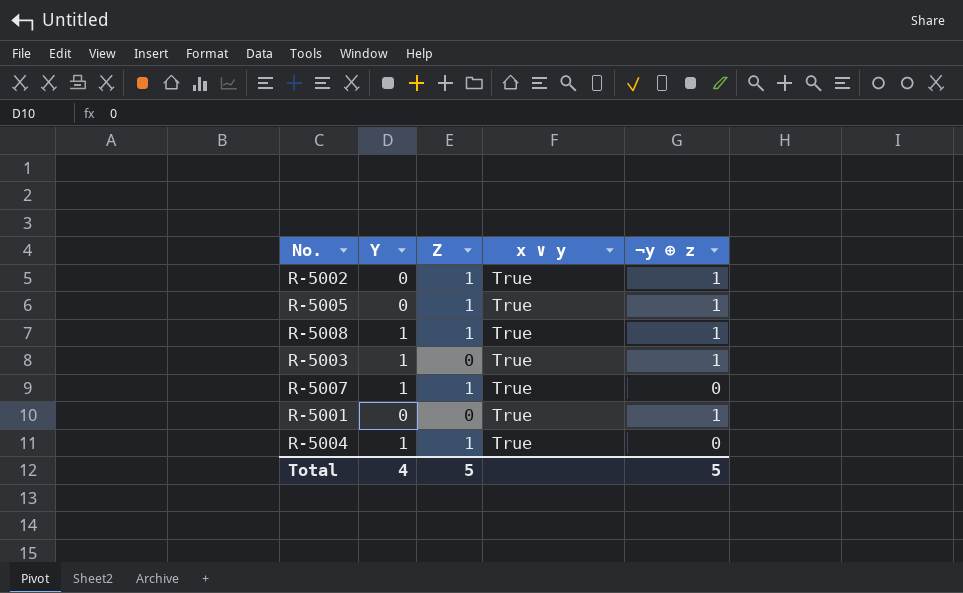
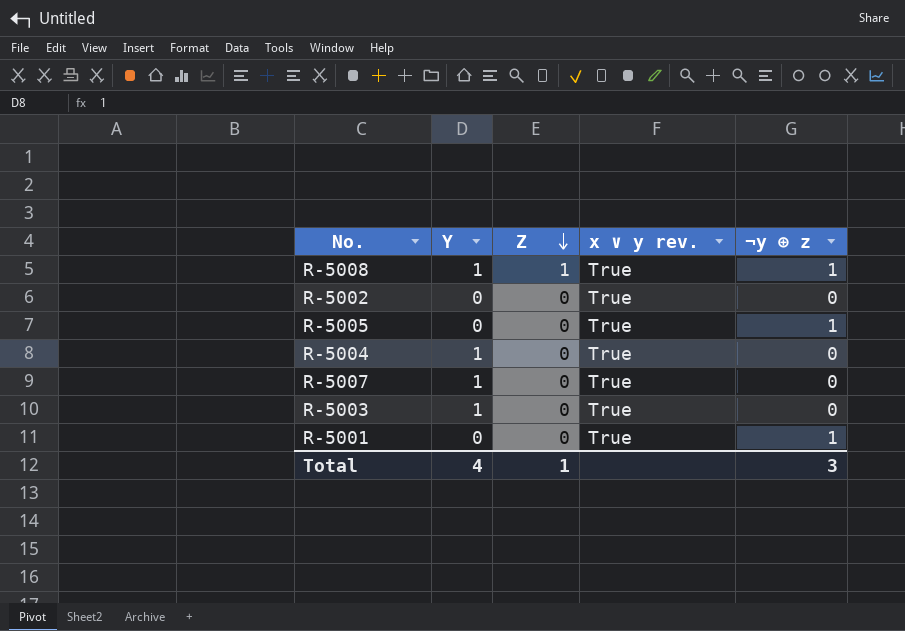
row order: none -> Z descending
column name: x ∨ y -> x ∨ y rev.
R-5002 | Z: 1 -> 0
R-5002 | ¬y ⊕ z: 1 -> 0
R-5005 | Z: 1 -> 0
R-5004 | Z: 1 -> 0
R-5007 | Z: 1 -> 0
R-5003 | ¬y ⊕ z: 1 -> 0
Total | Z: 5 -> 1
Total | ¬y ⊕ z: 5 -> 3

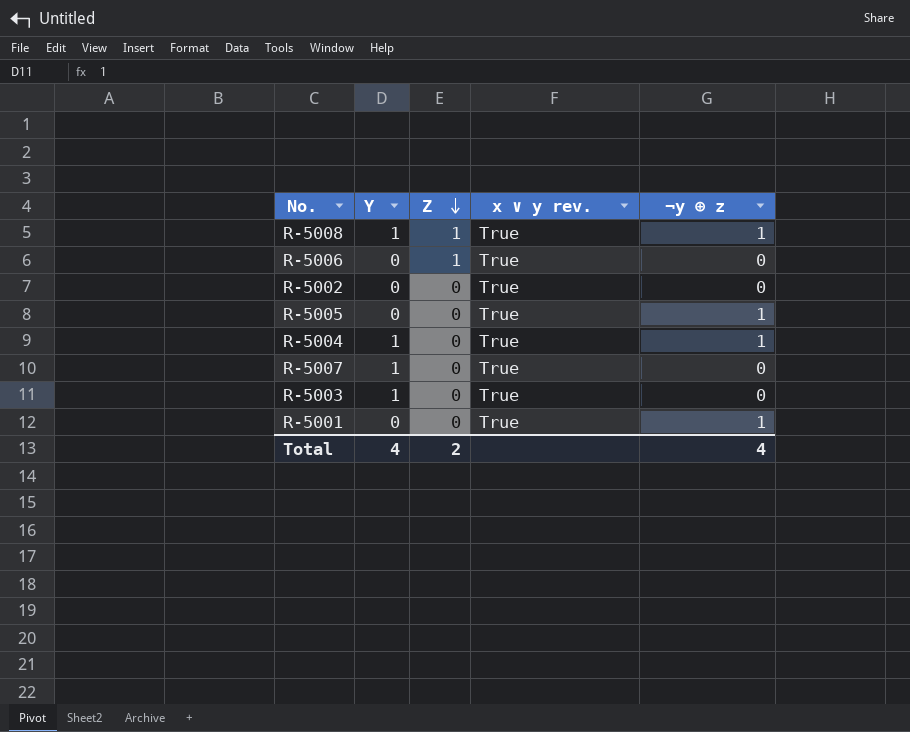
row R-5006: none -> 0 | 1 | True | 0
R-5004 | ¬y ⊕ z: 0 -> 1
Total | Z: 1 -> 2
Total | ¬y ⊕ z: 3 -> 4

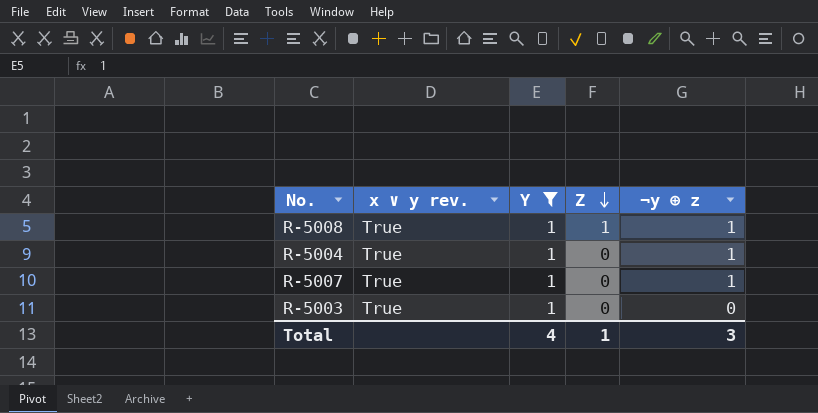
filter: none -> Y = 1
column x ∨ y rev. | position: 4 -> 2
R-5007 | ¬y ⊕ z: 0 -> 1
Total | Z: 2 -> 1
Total | ¬y ⊕ z: 4 -> 3

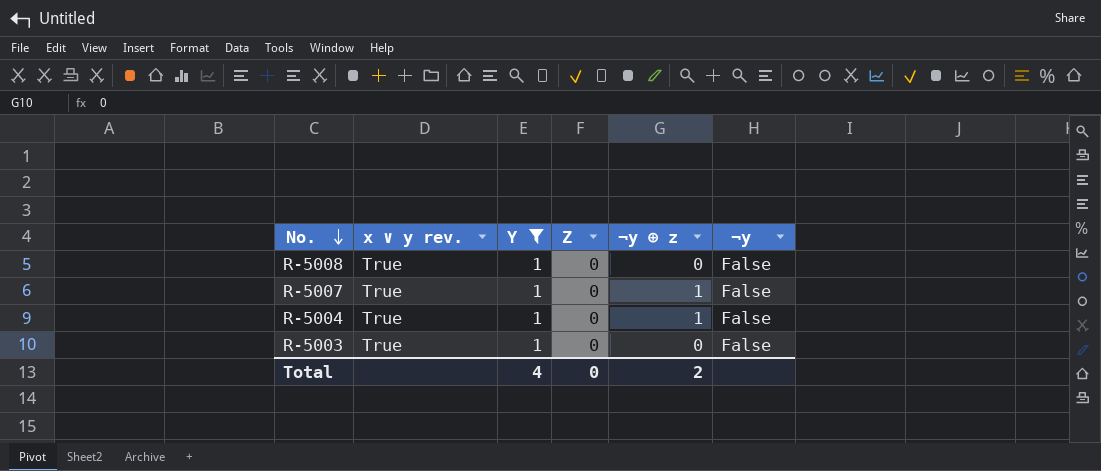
row order: Z descending -> No. descending
column ¬y | position: none -> 6
R-5008 | Z: 1 -> 0
R-5008 | ¬y ⊕ z: 1 -> 0
Total | Z: 1 -> 0
Total | ¬y ⊕ z: 3 -> 2

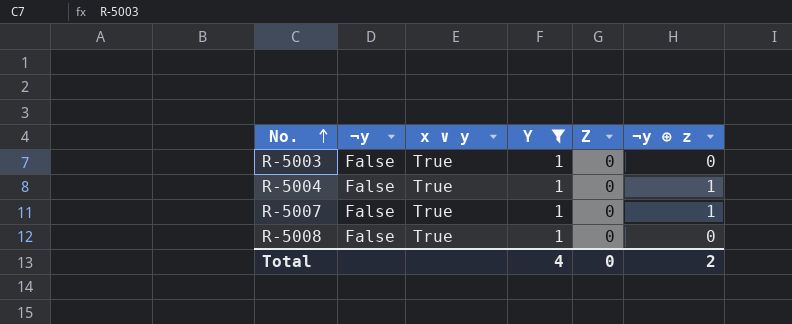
row order: No. descending -> No. ascending
column ¬y | position: 6 -> 2
column name: x ∨ y rev. -> x ∨ y

